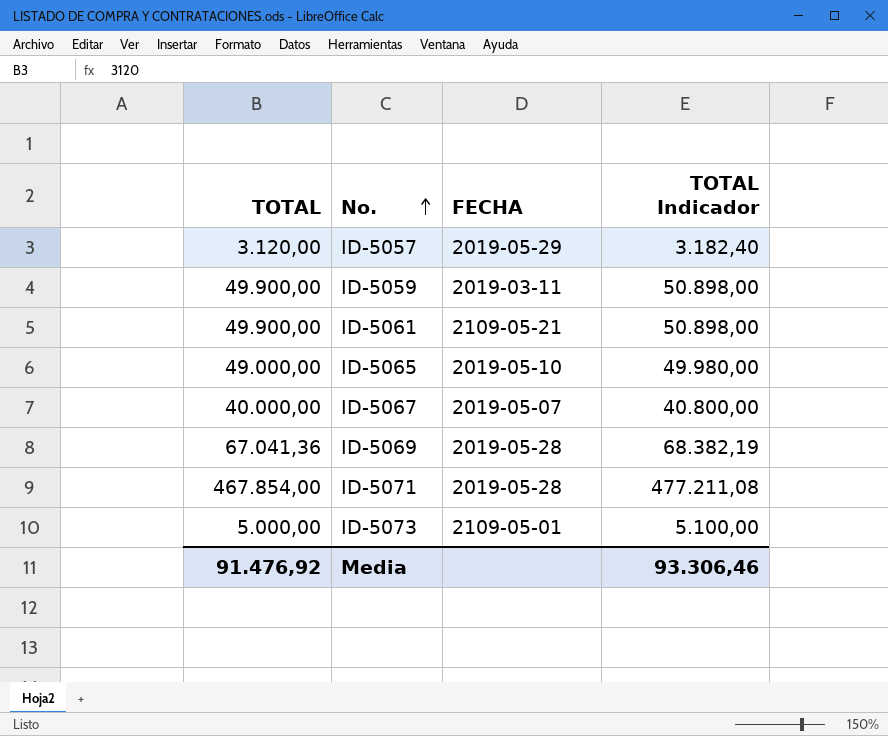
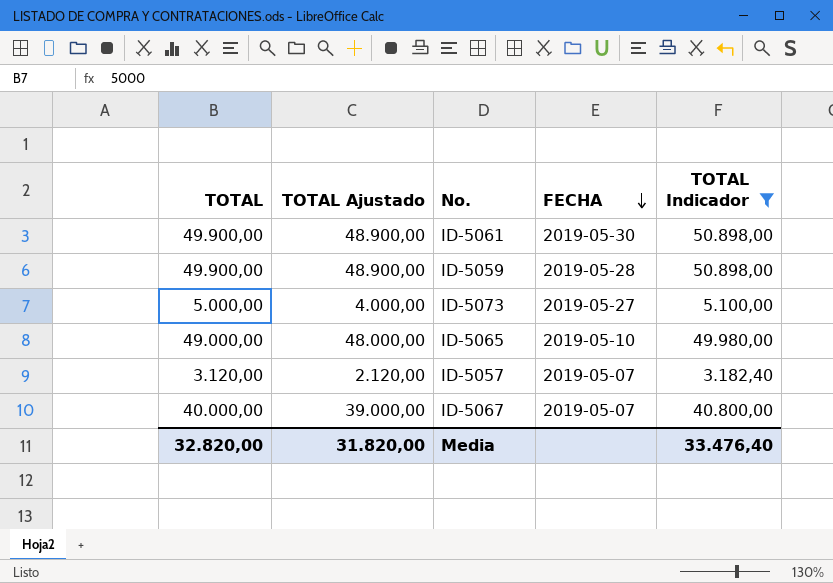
filter: none -> TOTAL Indicador <= 50.898,00
row order: No. ascending -> FECHA descending
column TOTAL Ajustado | formula: none -> [TOTAL] - 1000
ID-5061 | FECHA: 2109-05-21 -> 2019-05-30
ID-5059 | FECHA: 2019-03-11 -> 2019-05-28
ID-5073 | FECHA: 2109-05-01 -> 2019-05-27
ID-5057 | FECHA: 2019-05-29 -> 2019-05-07
Media | TOTAL: 91.476,92 -> 32.820,00
Media | TOTAL Indicador: 93.306,46 -> 33.476,40

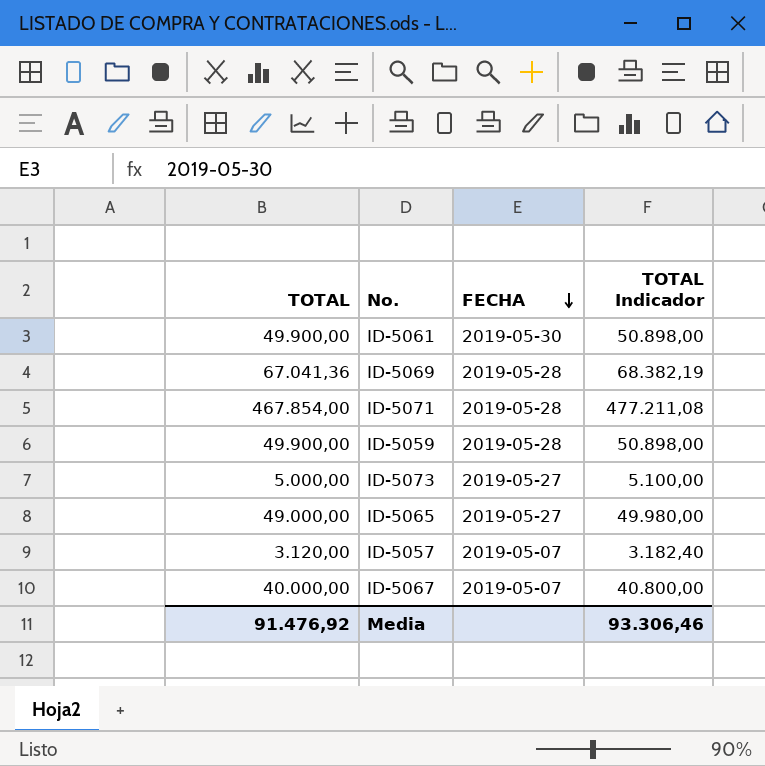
filter: TOTAL Indicador <= 50.898,00 -> none
column TOTAL Ajustado | formula: [TOTAL] - 1000 -> none
ID-5065 | FECHA: 2019-05-10 -> 2019-05-27
Media | TOTAL: 32.820,00 -> 91.476,92
Media | TOTAL Indicador: 33.476,40 -> 93.306,46

